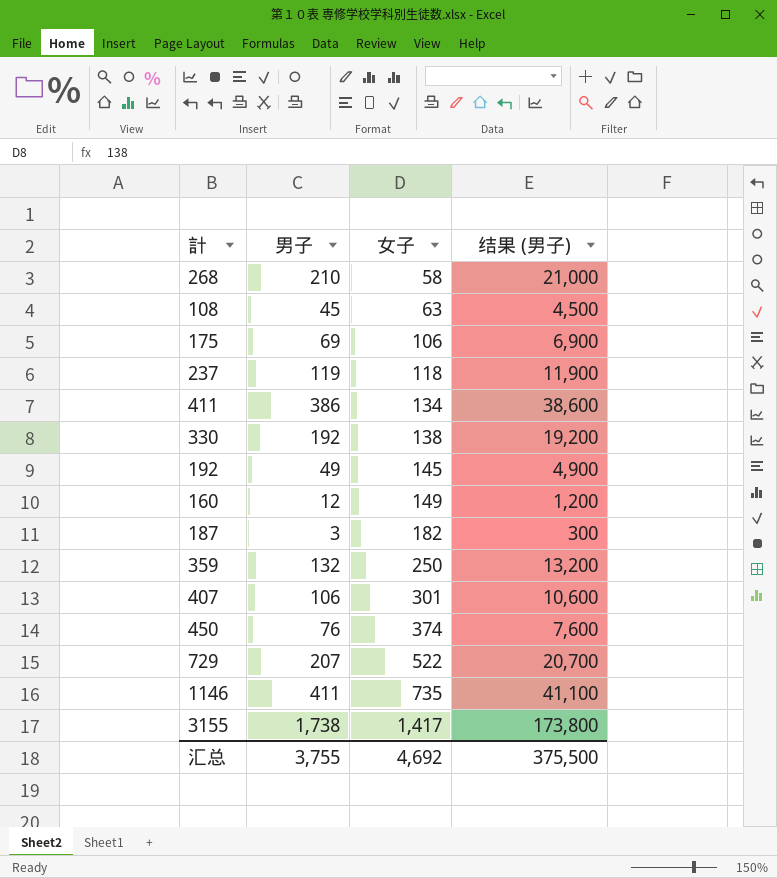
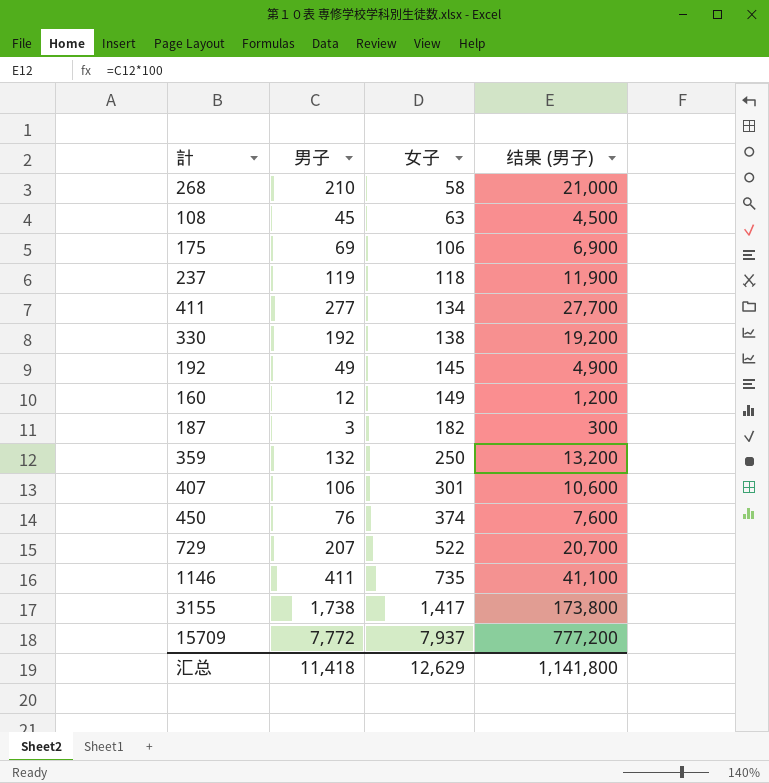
411 | 男子: 386 -> 277
411 | 结果 (男子): 38,600 -> 27,700
row 15709: none -> 7,772 | 7,937 | 777,200
汇总 | 男子: 3,755 -> 11,418
汇总 | 女子: 4,692 -> 12,629
汇总 | 结果 (男子): 375,500 -> 1,141,800

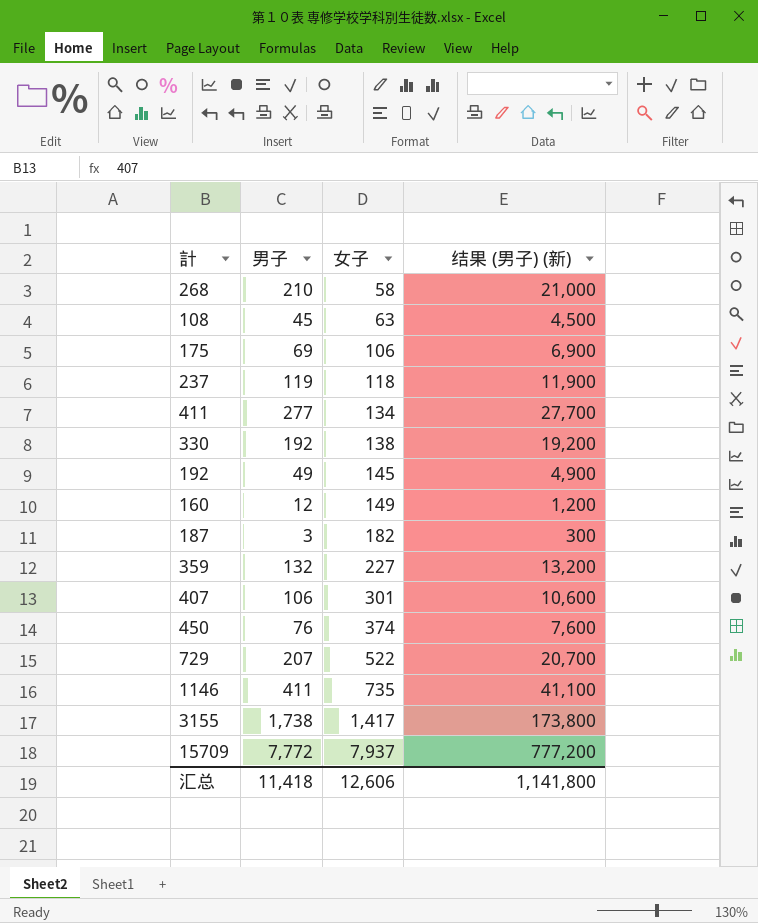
column name: 结果 (男子) -> 结果 (男子) (新)
359 | 女子: 250 -> 227
汇总 | 女子: 12,629 -> 12,606

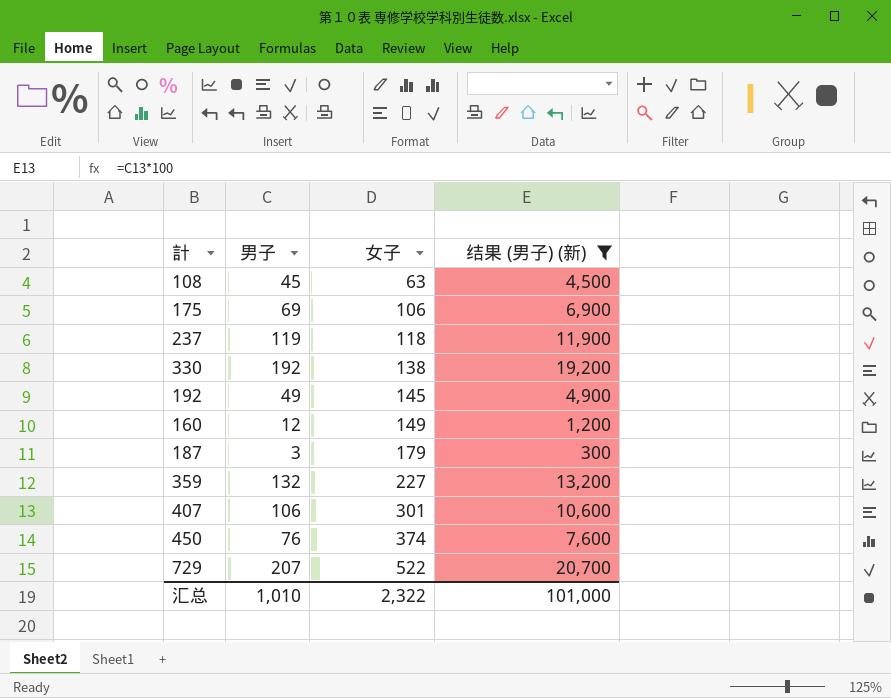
filter: none -> 结果 (男子) (新) <= 20,700
187 | 女子: 182 -> 179
汇总 | 男子: 11,418 -> 1,010
汇总 | 女子: 12,606 -> 2,322
汇总 | 结果 (男子) (新): 1,141,800 -> 101,000

